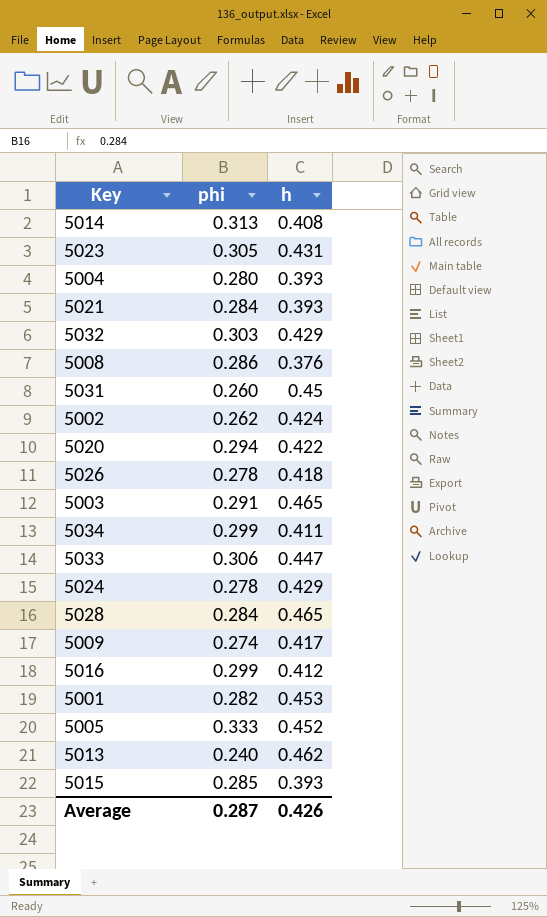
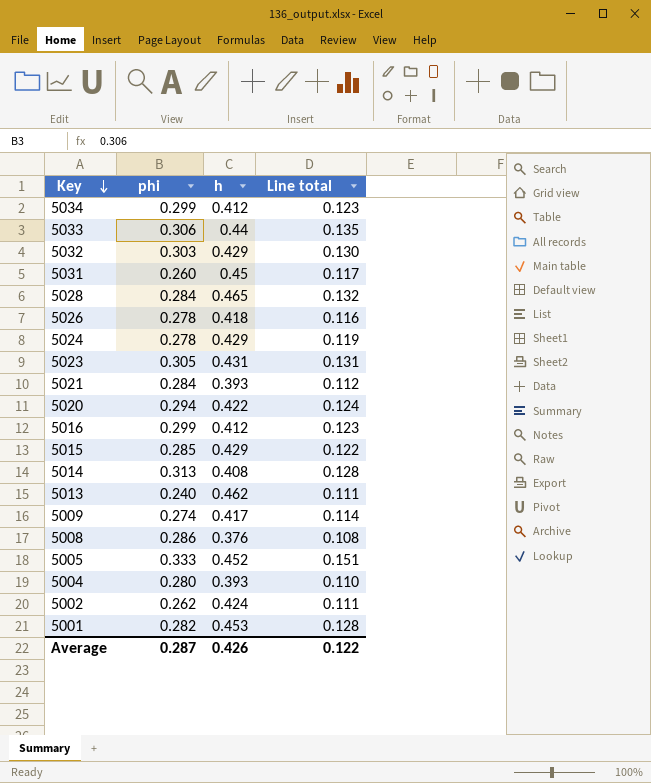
row order: none -> Key descending
column Line total | formula: none -> [phi] * [h]
row 5003: 0.291 | 0.465 -> none
5034 | h: 0.411 -> 0.412
5033 | h: 0.447 -> 0.44
5015 | h: 0.393 -> 0.429

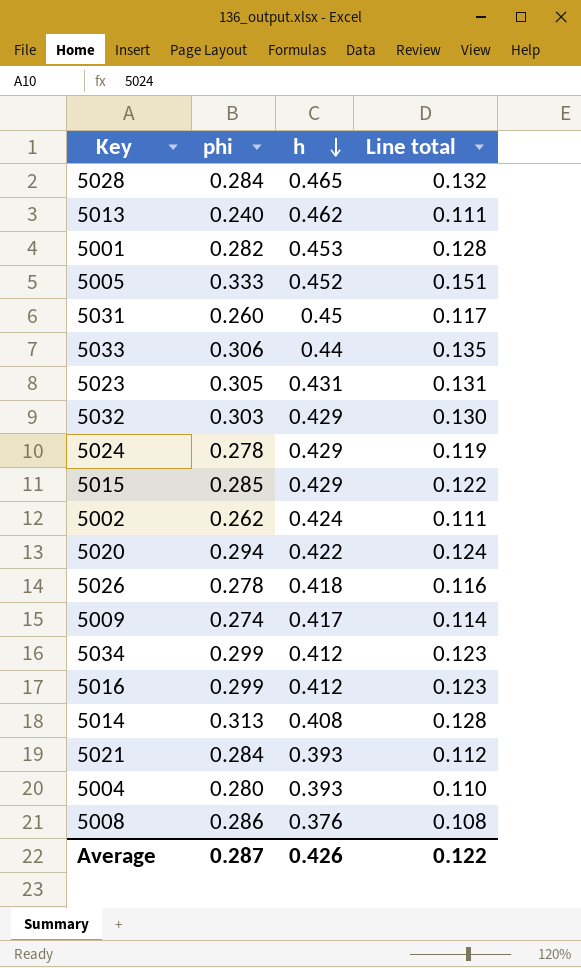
row order: Key descending -> h descending

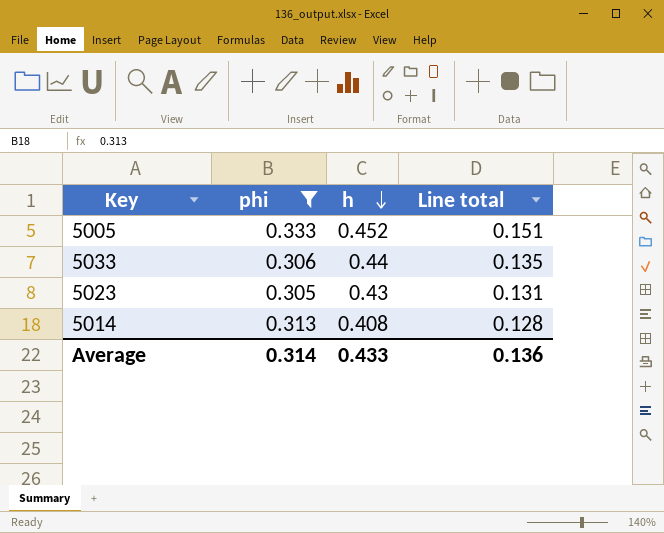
filter: none -> phi >= 0.305
5023 | h: 0.431 -> 0.43
Average | phi: 0.287 -> 0.314
Average | h: 0.426 -> 0.433
Average | Line total: 0.122 -> 0.136

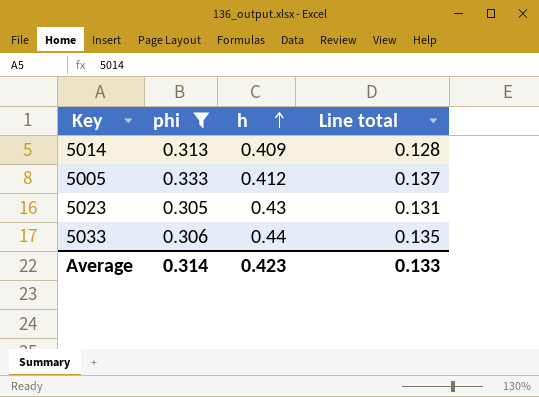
row order: h descending -> h ascending
5014 | h: 0.408 -> 0.409
5005 | h: 0.452 -> 0.412
5005 | Line total: 0.151 -> 0.137
Average | h: 0.433 -> 0.423
Average | Line total: 0.136 -> 0.133

